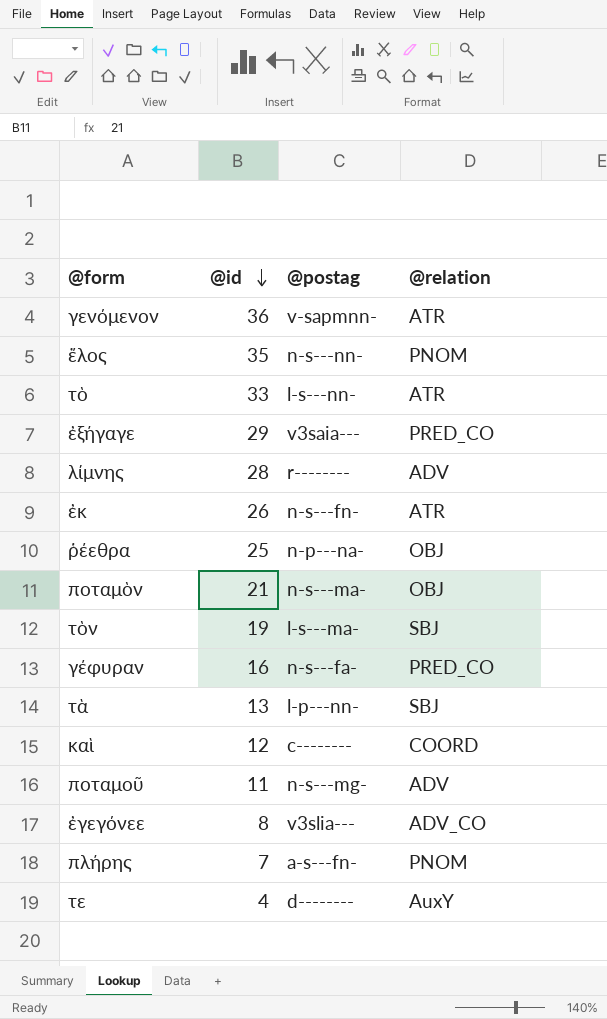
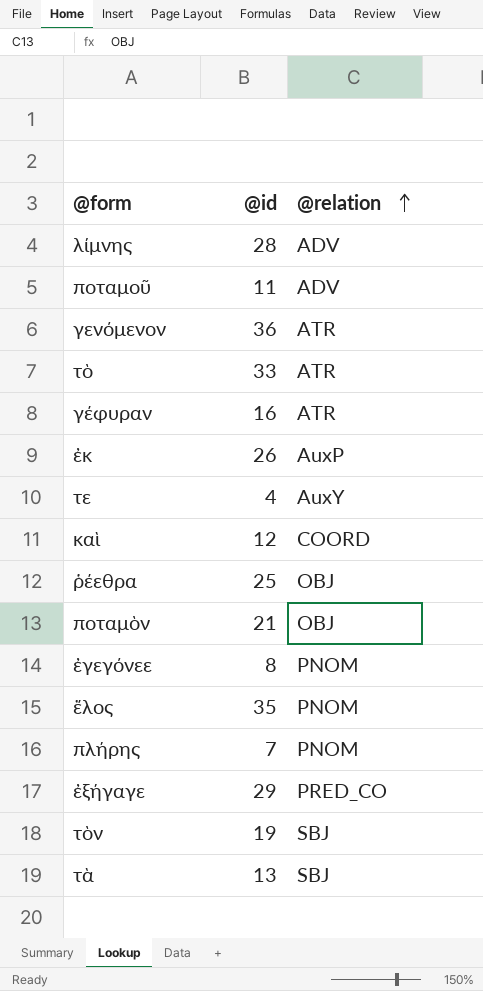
row order: @id descending -> @relation ascending
column @postag | position: 3 -> none
γέφυραν | @relation: PRED_CO -> ATR
ἐκ | @relation: ATR -> AuxP
ἐγεγόνεε | @relation: ADV_CO -> PNOM

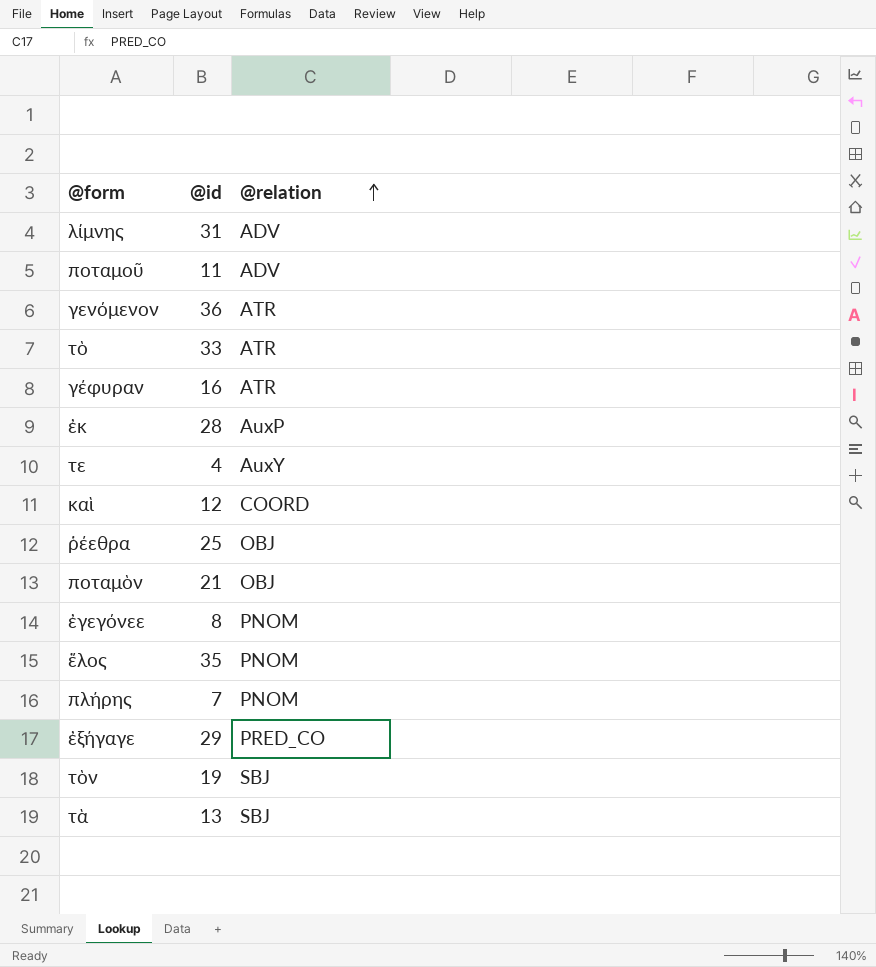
λίμνης | @id: 28 -> 31
ἐκ | @id: 26 -> 28

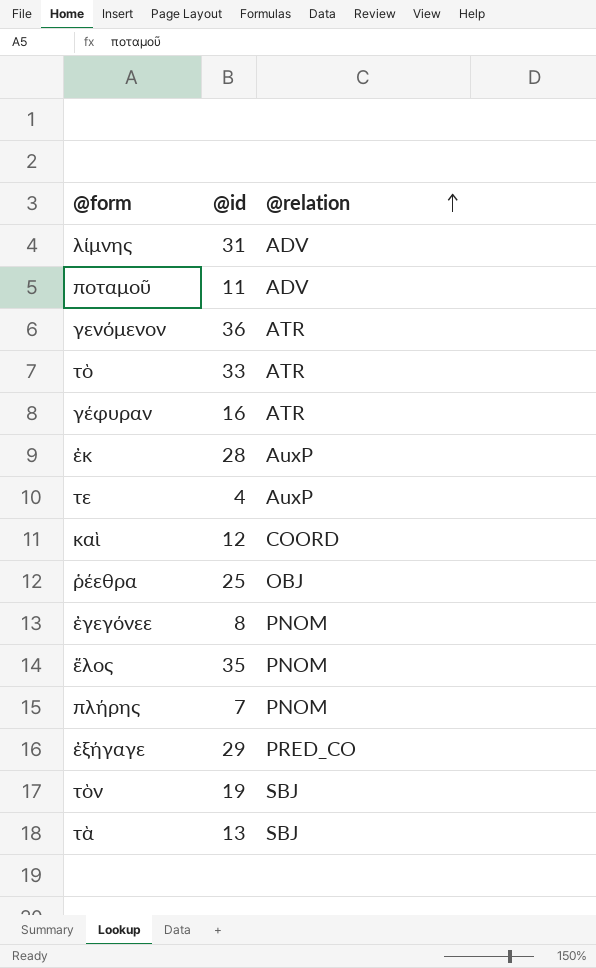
row ποταμὸν: 21 | OBJ -> none
τε | @relation: AuxY -> AuxP

